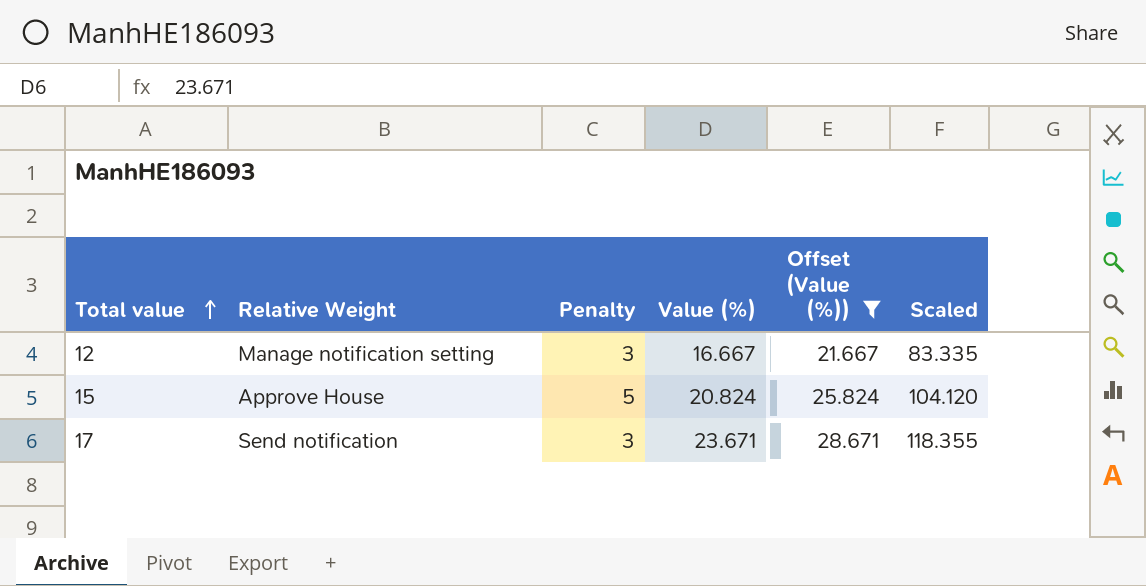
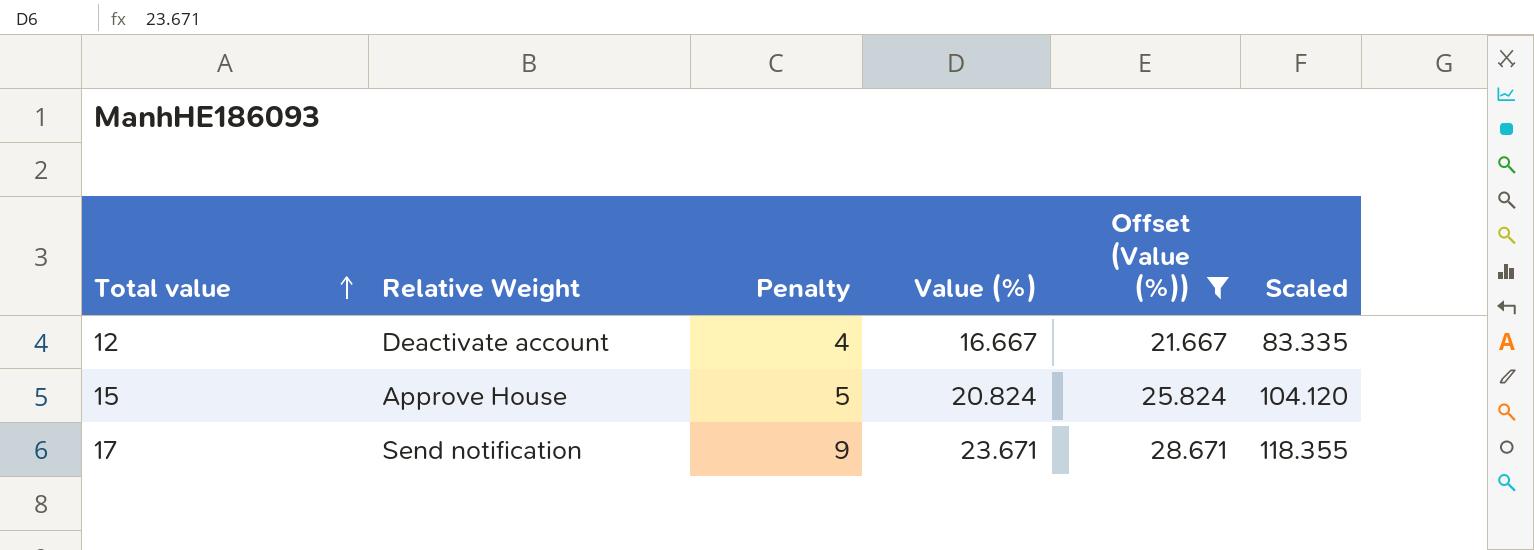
12 | Relative Weight: Manage notification setting -> Deactivate account
12 | Penalty: 3 -> 4
17 | Penalty: 3 -> 9

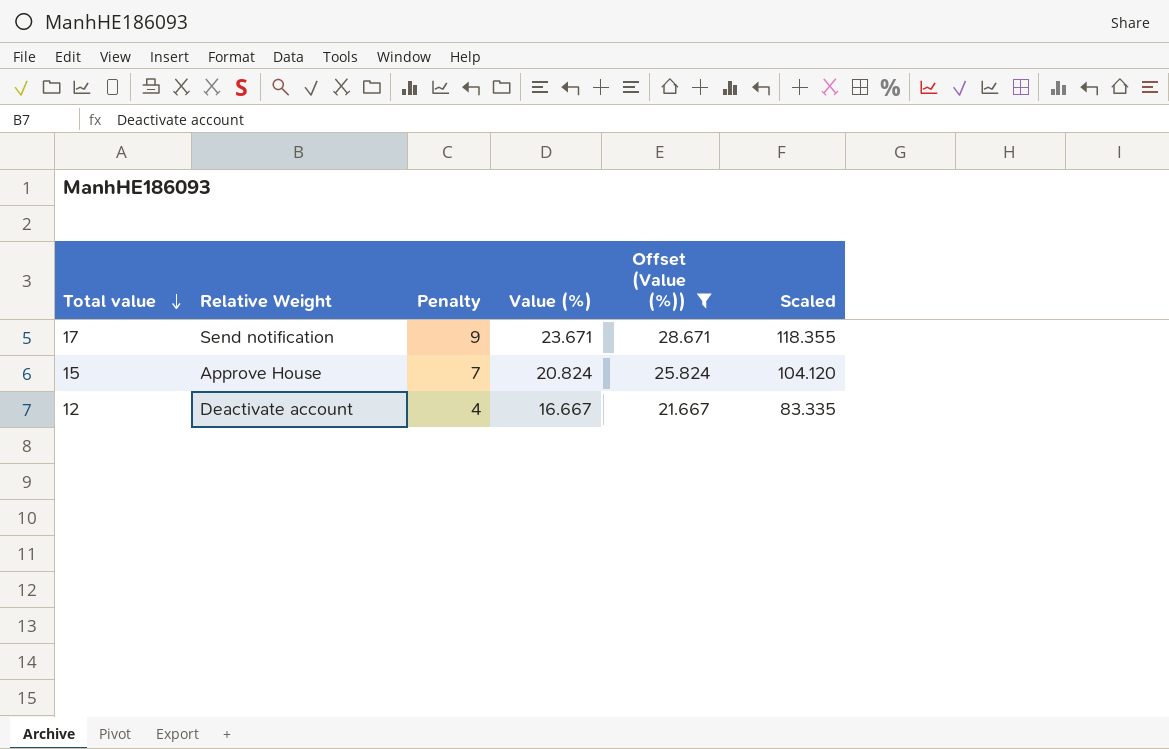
row order: Total value ascending -> Total value descending
15 | Penalty: 5 -> 7

